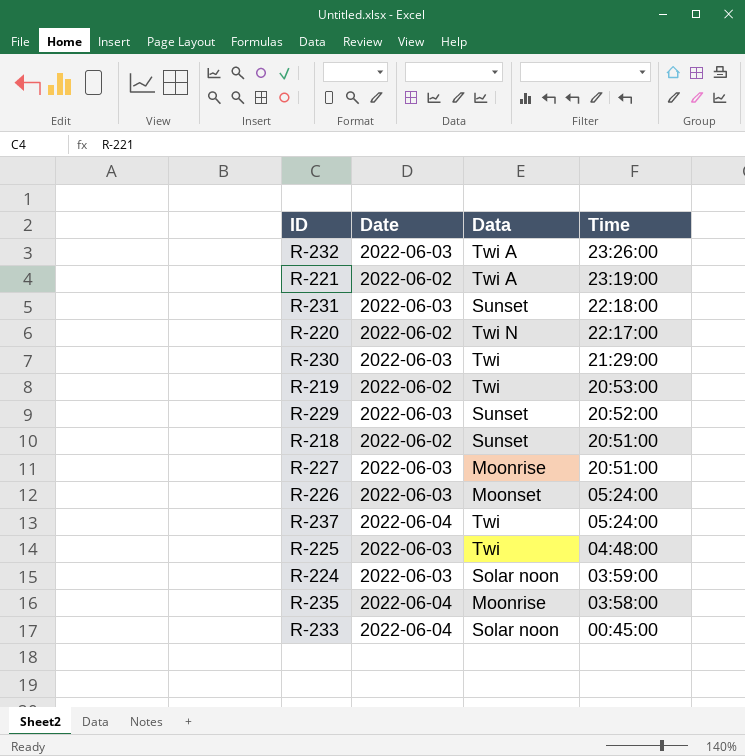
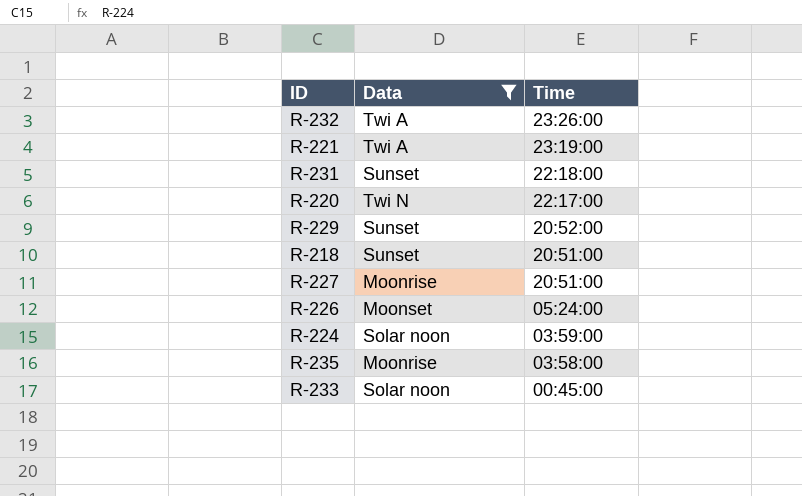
filter: none -> Data != Twi
column Date | position: 2 -> none

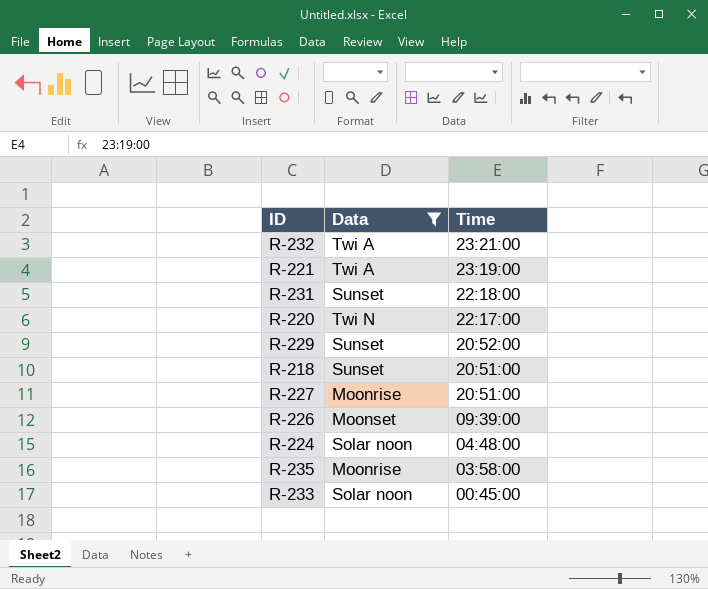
R-232 | Time: 23:26:00 -> 23:21:00
R-226 | Time: 05:24:00 -> 09:39:00
R-224 | Time: 03:59:00 -> 04:48:00

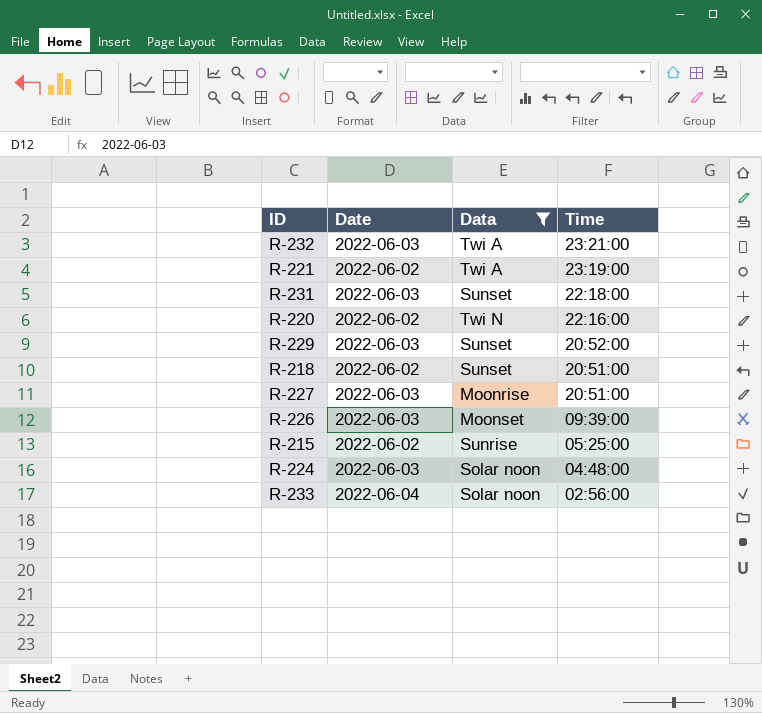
column Date | position: none -> 2
row R-235: Moonrise | 03:58:00 -> none
R-220 | Time: 22:17:00 -> 22:16:00
row R-215: none -> 2022-06-02 | Sunrise | 05:25:00
R-233 | Time: 00:45:00 -> 02:56:00

